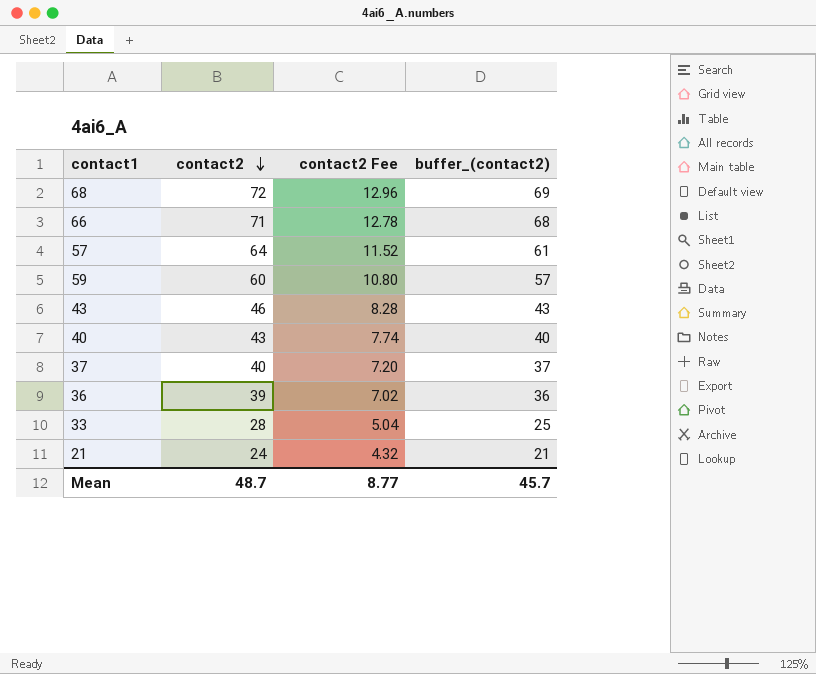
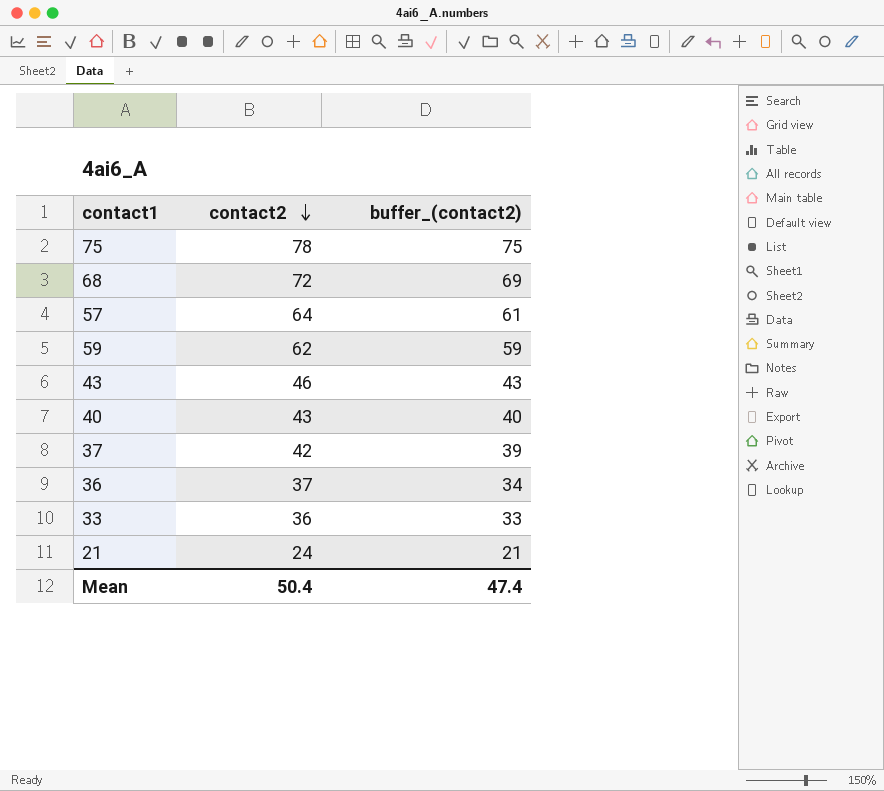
column contact2 Fee | formula: [contact2] * 0.18 -> none
row 66: 71 | 12.78 | 68 -> none
row 75: none -> 78 | 75
59 | contact2: 60 -> 62
59 | buffer_(contact2): 57 -> 59
37 | contact2: 40 -> 42
37 | buffer_(contact2): 37 -> 39
36 | contact2: 39 -> 37
36 | buffer_(contact2): 36 -> 34
33 | contact2: 28 -> 36
33 | buffer_(contact2): 25 -> 33
Mean | contact2: 48.7 -> 50.4
Mean | buffer_(contact2): 45.7 -> 47.4

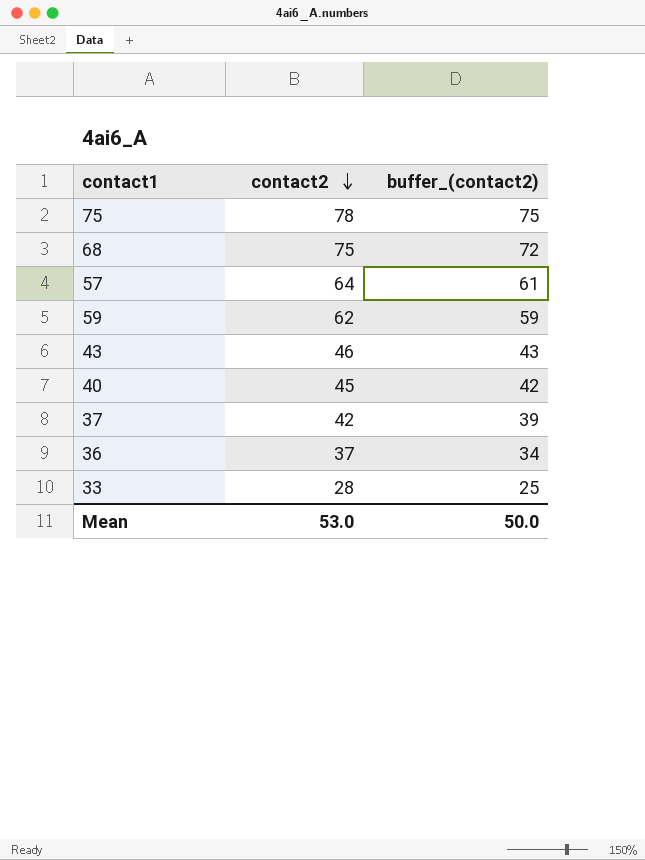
row 21: 24 | 21 -> none
68 | contact2: 72 -> 75
68 | buffer_(contact2): 69 -> 72
40 | contact2: 43 -> 45
40 | buffer_(contact2): 40 -> 42
33 | contact2: 36 -> 28
33 | buffer_(contact2): 33 -> 25
Mean | contact2: 50.4 -> 53.0
Mean | buffer_(contact2): 47.4 -> 50.0

